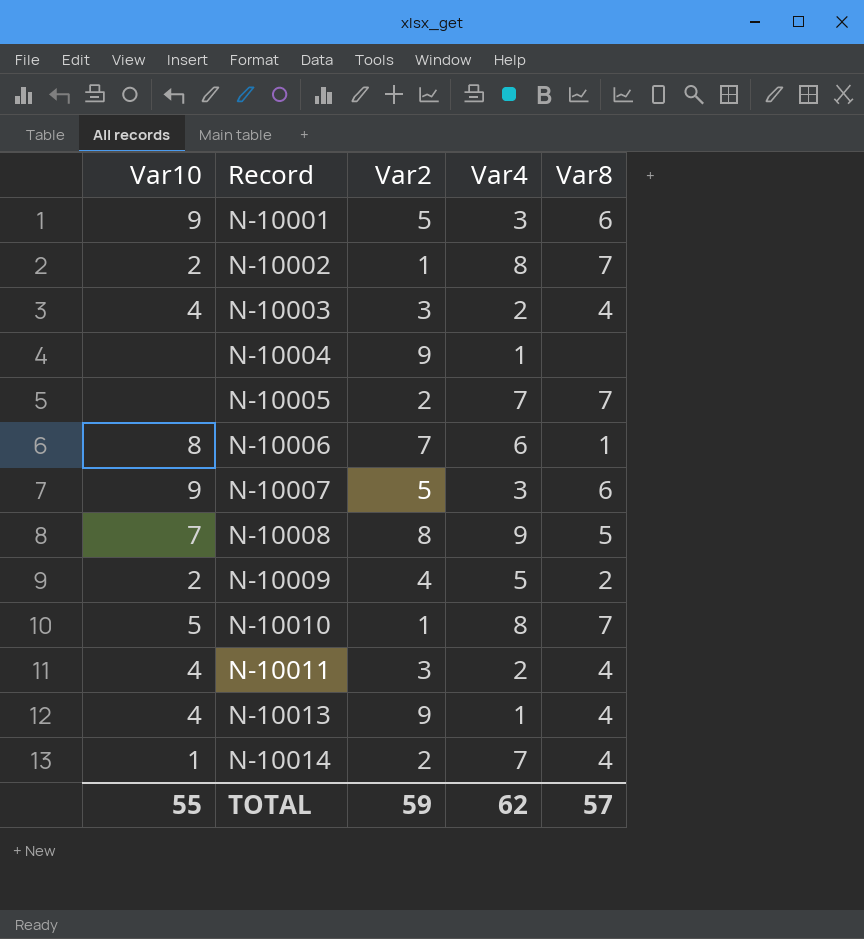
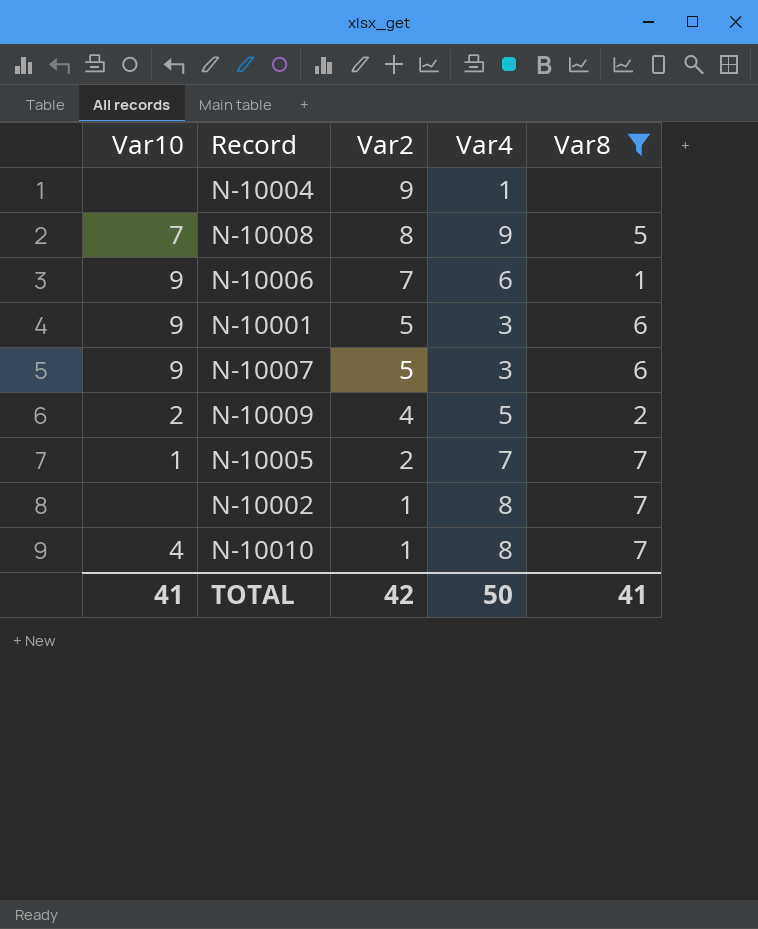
filter: none -> Var8 != 4
row order: Record ascending -> Var2 descending
N-10006 | Var10: 8 -> 9
N-10005 | Var10: none -> 1
N-10002 | Var10: 2 -> none
N-10010 | Var10: 5 -> 4
TOTAL | Var10: 55 -> 41
TOTAL | Var2: 59 -> 42
TOTAL | Var4: 62 -> 50
TOTAL | Var8: 57 -> 41

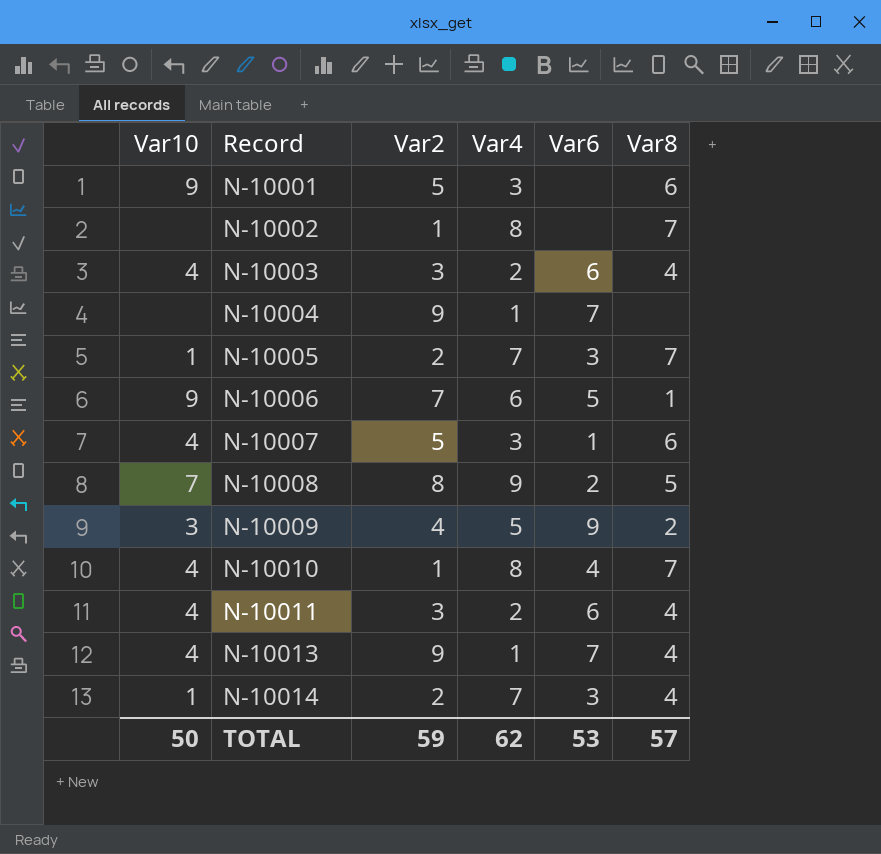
filter: Var8 != 4 -> none
row order: Var2 descending -> Record ascending
column Var6 | position: none -> 5
N-10007 | Var10: 9 -> 4
N-10009 | Var10: 2 -> 3
TOTAL | Var10: 41 -> 50
TOTAL | Var2: 42 -> 59
TOTAL | Var4: 50 -> 62
TOTAL | Var8: 41 -> 57

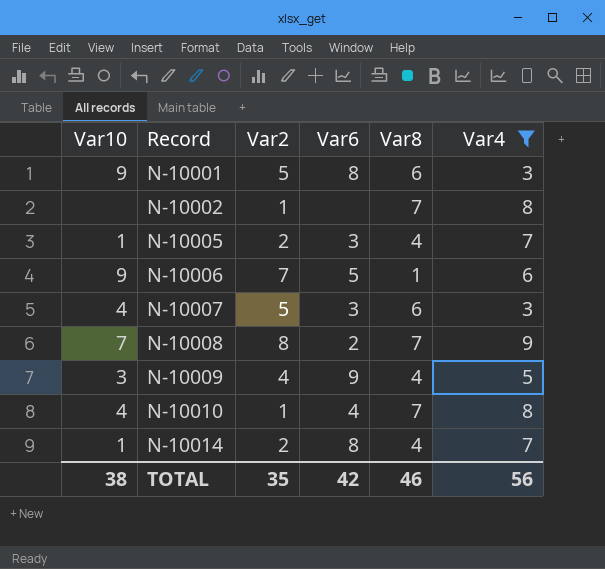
filter: none -> Var4 >= 3
column Var4 | position: 4 -> 6
N-10001 | Var6: none -> 8
N-10005 | Var8: 7 -> 4
N-10007 | Var6: 1 -> 3
N-10008 | Var8: 5 -> 7
N-10009 | Var8: 2 -> 4
N-10014 | Var6: 3 -> 8
TOTAL | Var10: 50 -> 38
TOTAL | Var2: 59 -> 35
TOTAL | Var6: 53 -> 42
TOTAL | Var8: 57 -> 46
TOTAL | Var4: 62 -> 56

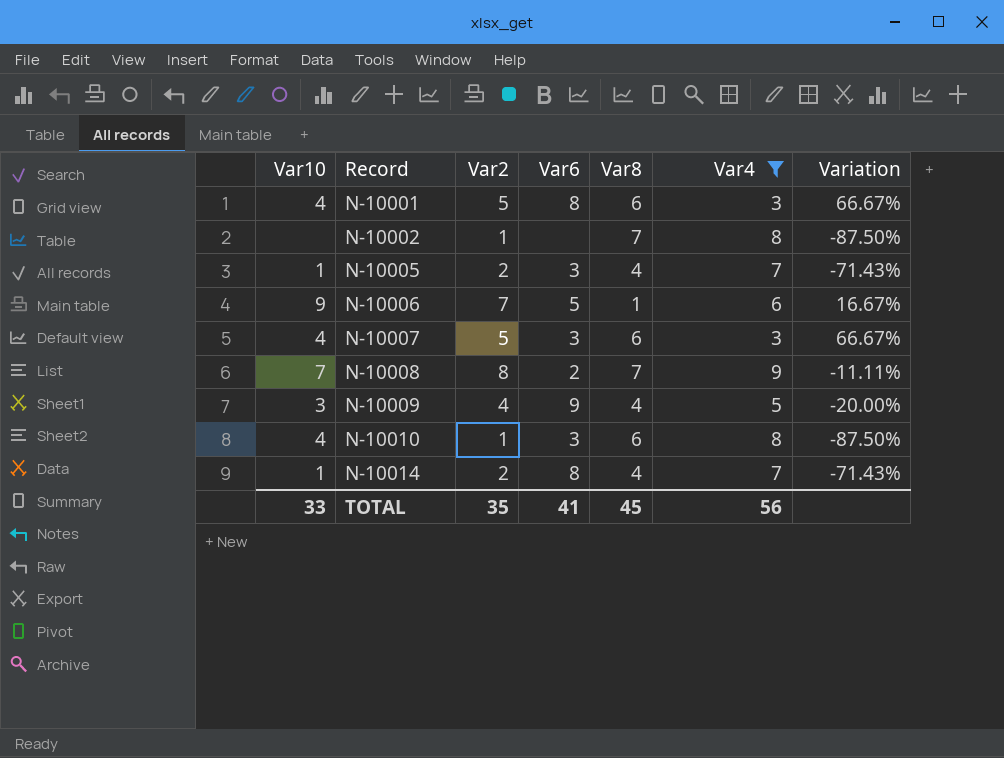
column Variation | formula: none -> ([Var2] - [Var4]) / [Var4]
N-10001 | Var10: 9 -> 4
N-10010 | Var6: 4 -> 3
N-10010 | Var8: 7 -> 6
TOTAL | Var10: 38 -> 33
TOTAL | Var6: 42 -> 41
TOTAL | Var8: 46 -> 45

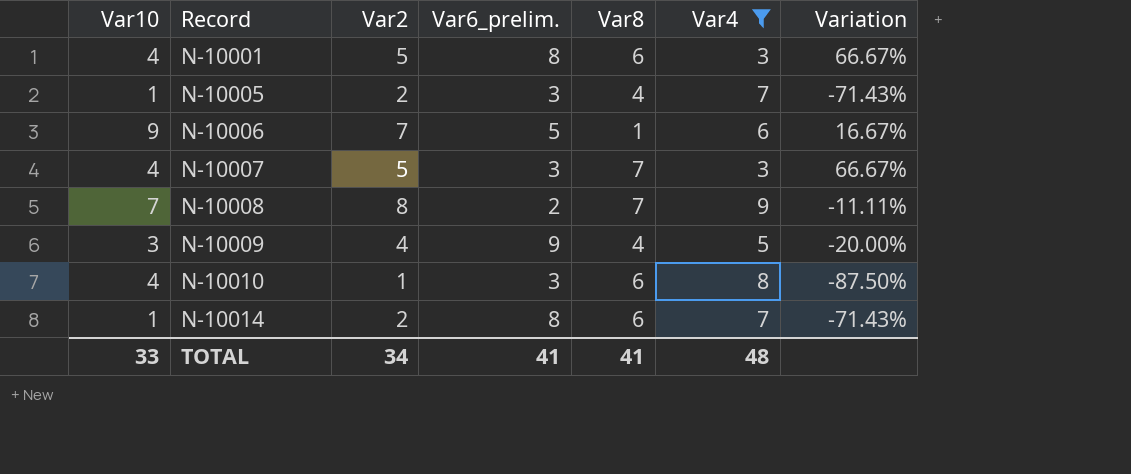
column name: Var6 -> Var6_prelim.
row N-10002: none | 1 | none | 7 | 8 | -87.50% -> none
N-10007 | Var8: 6 -> 7
N-10014 | Var8: 4 -> 6
TOTAL | Var2: 35 -> 34
TOTAL | Var8: 45 -> 41
TOTAL | Var4: 56 -> 48

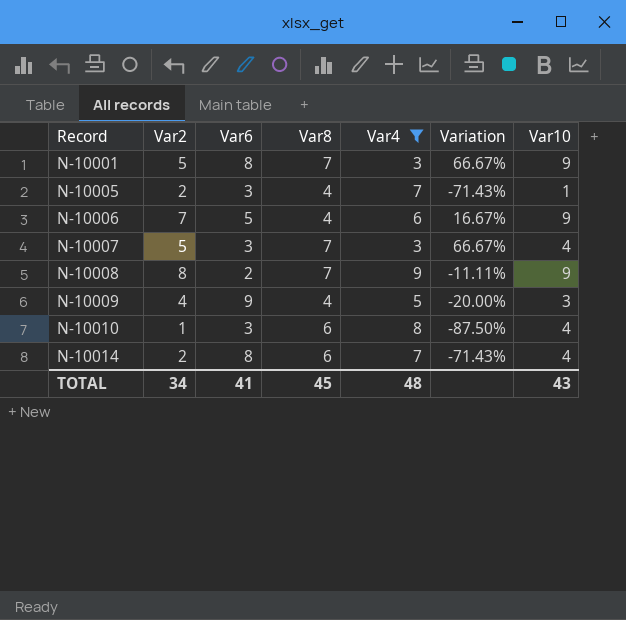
column name: Var6_prelim. -> Var6
column Var10 | position: 1 -> 7
N-10001 | Var8: 6 -> 7
N-10001 | Var10: 4 -> 9
N-10006 | Var8: 1 -> 4
N-10008 | Var10: 7 -> 9
N-10014 | Var10: 1 -> 4
TOTAL | Var8: 41 -> 45
TOTAL | Var10: 33 -> 43

